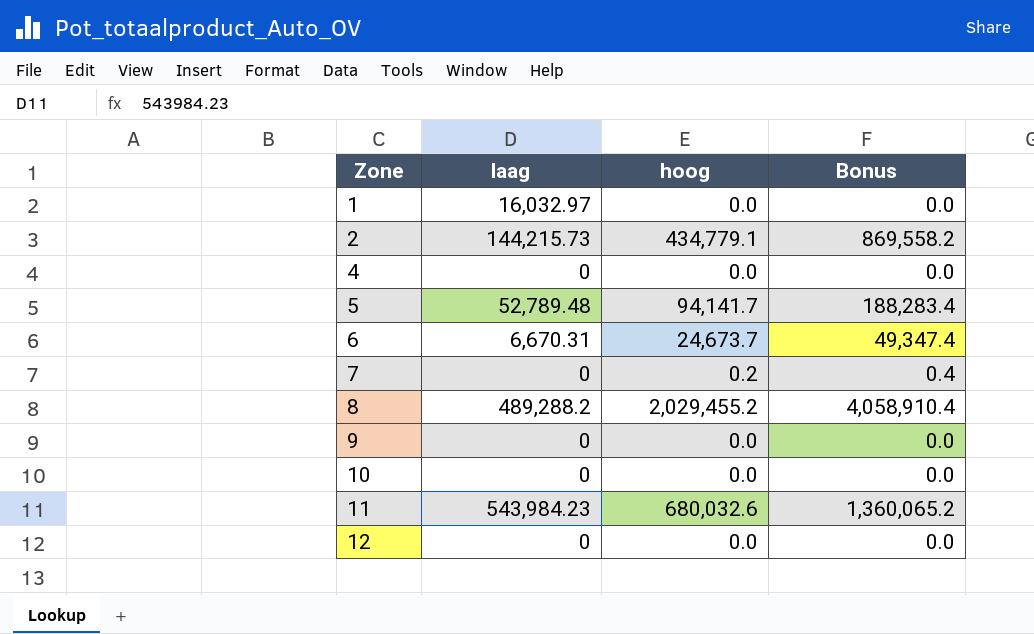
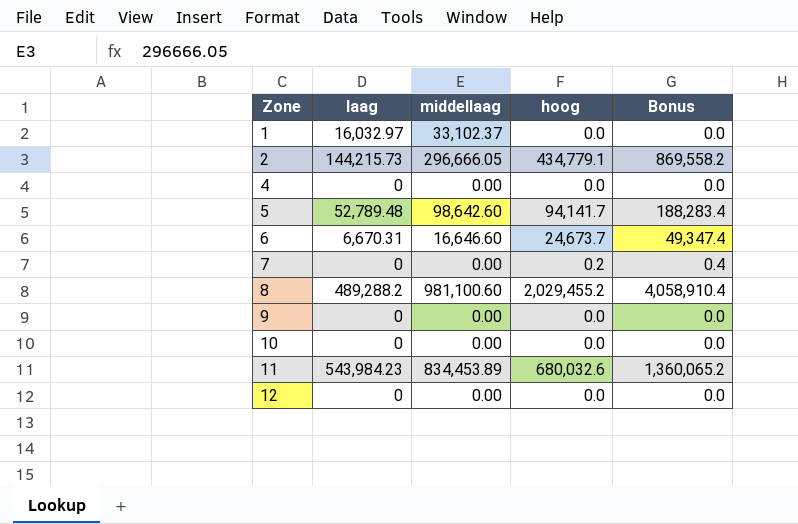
column middellaag | position: none -> 3

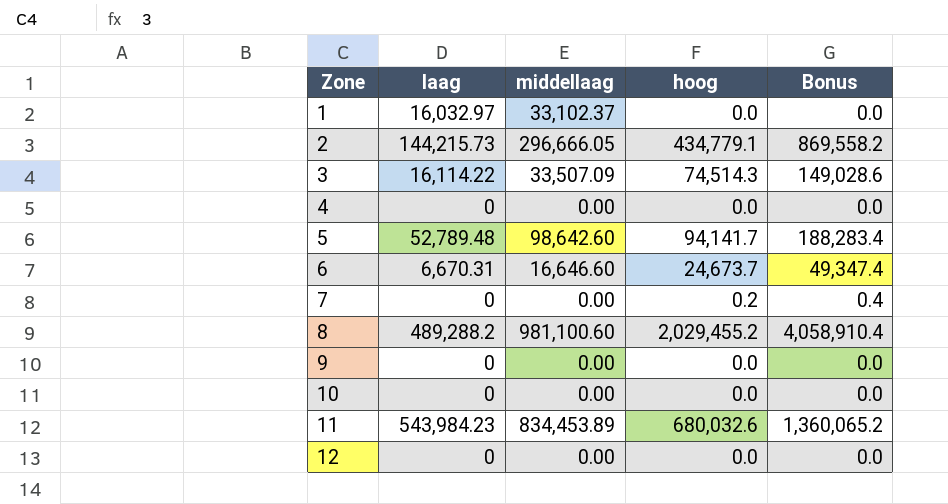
row 3: none -> 16,114.22 | 33,507.09 | 74,514.3 | 149,028.6

